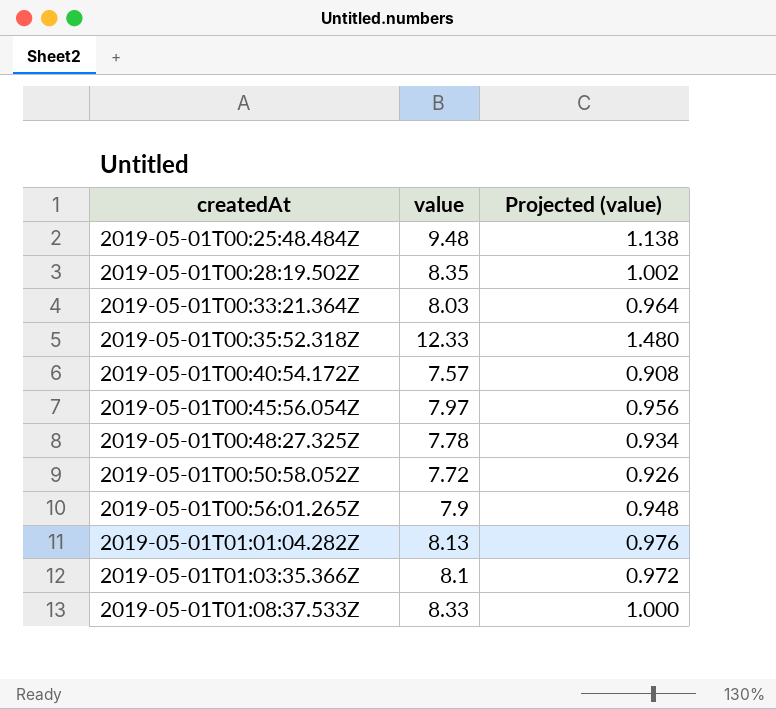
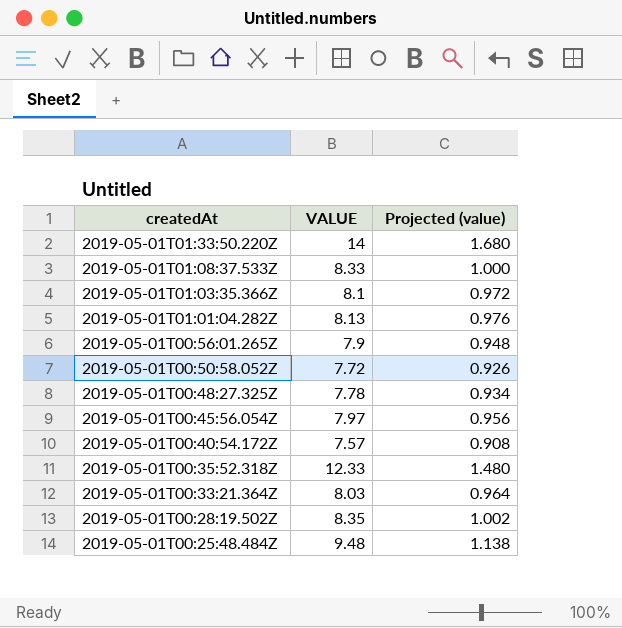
row order: createdAt ascending -> createdAt descending
column name: value -> VALUE
row 2019-05-01T01:33:50.220Z: none -> 14 | 1.680

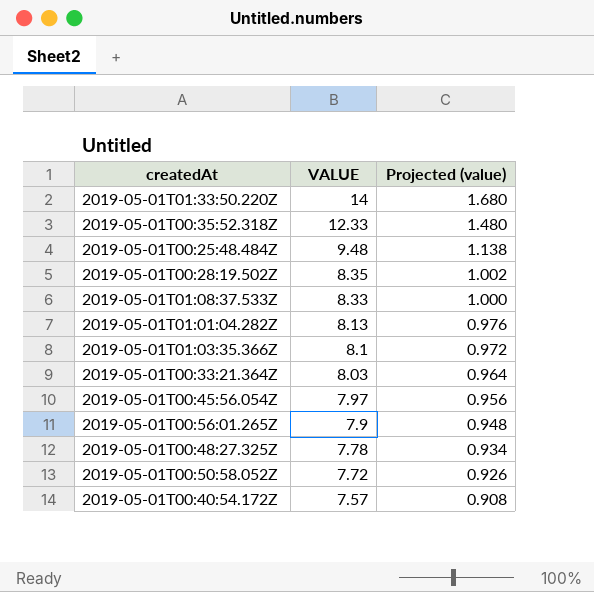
row order: createdAt descending -> VALUE descending

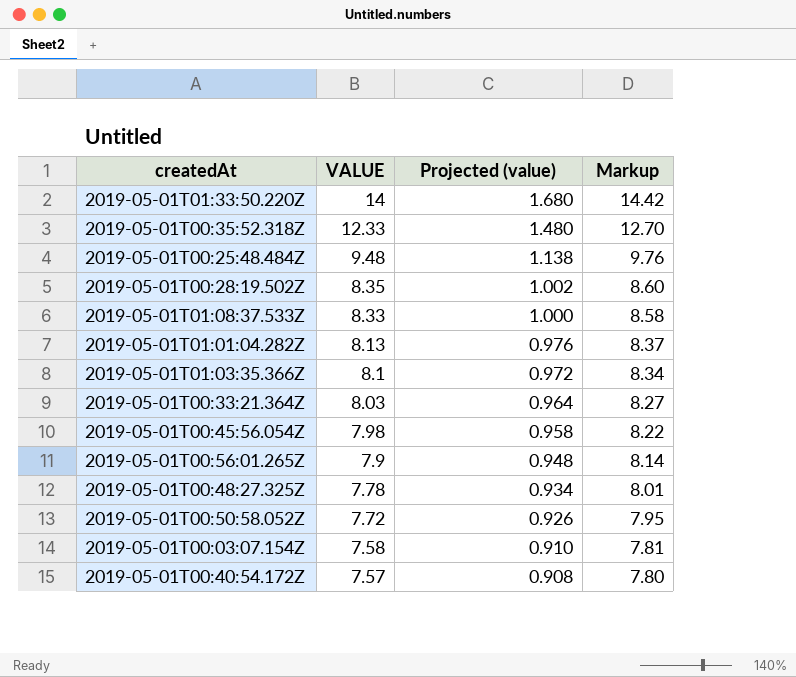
column Markup | formula: none -> [VALUE] * 1.03
2019-05-01T00:45:56.054Z | VALUE: 7.97 -> 7.98
2019-05-01T00:45:56.054Z | Projected (value): 0.956 -> 0.958
row 2019-05-01T00:03:07.154Z: none -> 7.58 | 0.910 | 7.81

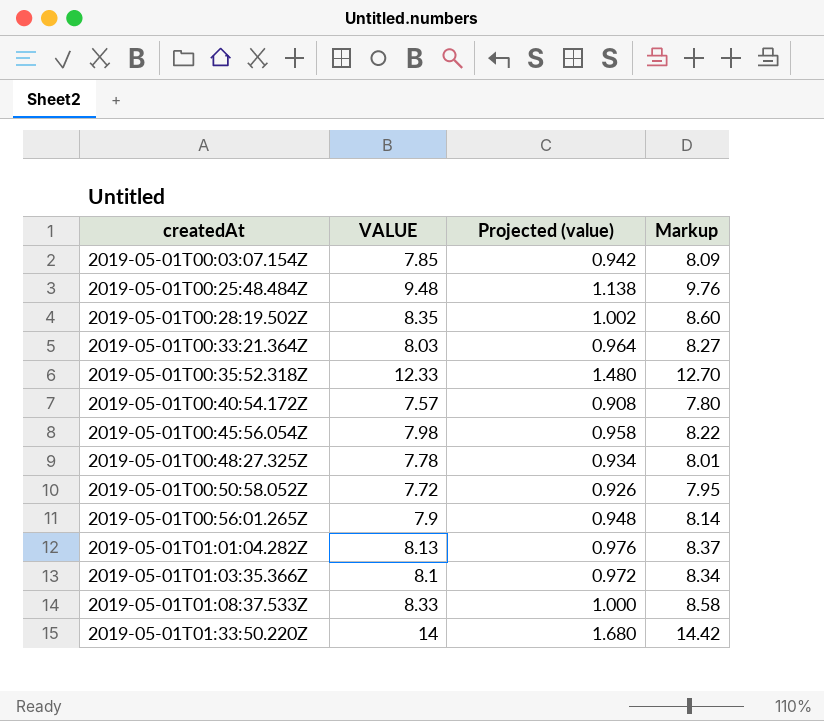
row order: VALUE descending -> createdAt ascending
2019-05-01T00:03:07.154Z | VALUE: 7.58 -> 7.85
2019-05-01T00:03:07.154Z | Projected (value): 0.910 -> 0.942
2019-05-01T00:03:07.154Z | Markup: 7.81 -> 8.09

